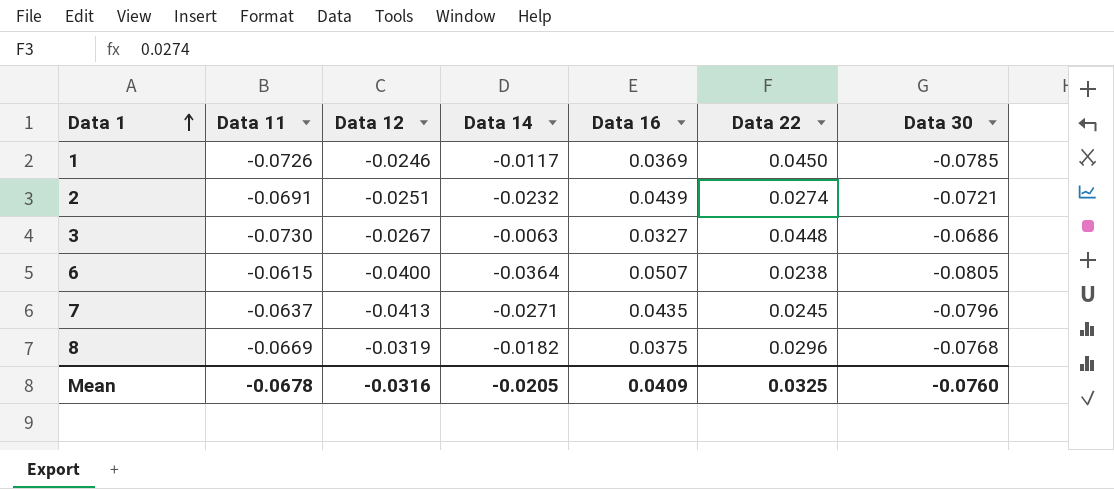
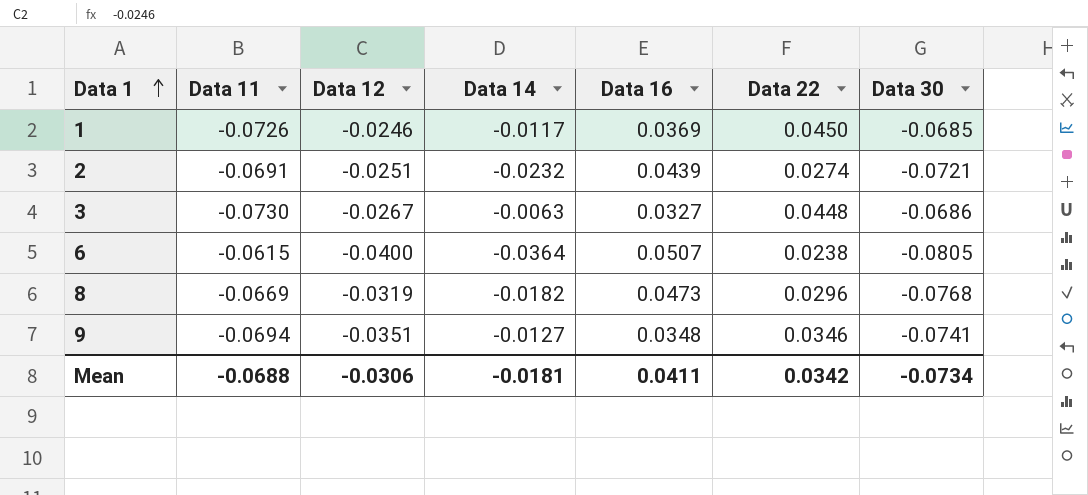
row 7: -0.0637 | -0.0413 | -0.0271 | 0.0435 | 0.0245 | -0.0796 -> none
1 | Data 30: -0.0785 -> -0.0685
8 | Data 16: 0.0375 -> 0.0473
row 9: none -> -0.0694 | -0.0351 | -0.0127 | 0.0348 | 0.0346 | -0.0741
Mean | Data 11: -0.0678 -> -0.0688
Mean | Data 12: -0.0316 -> -0.0306
Mean | Data 14: -0.0205 -> -0.0181
Mean | Data 16: 0.0409 -> 0.0411
Mean | Data 22: 0.0325 -> 0.0342
Mean | Data 30: -0.0760 -> -0.0734

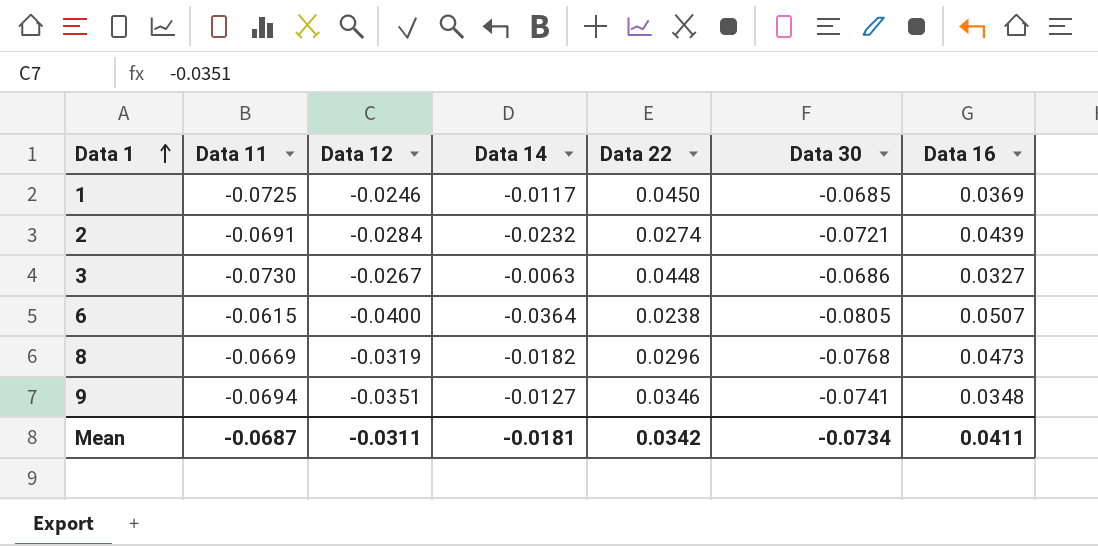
column Data 16 | position: 5 -> 7
1 | Data 11: -0.0726 -> -0.0725
2 | Data 12: -0.0251 -> -0.0284
Mean | Data 11: -0.0688 -> -0.0687
Mean | Data 12: -0.0306 -> -0.0311

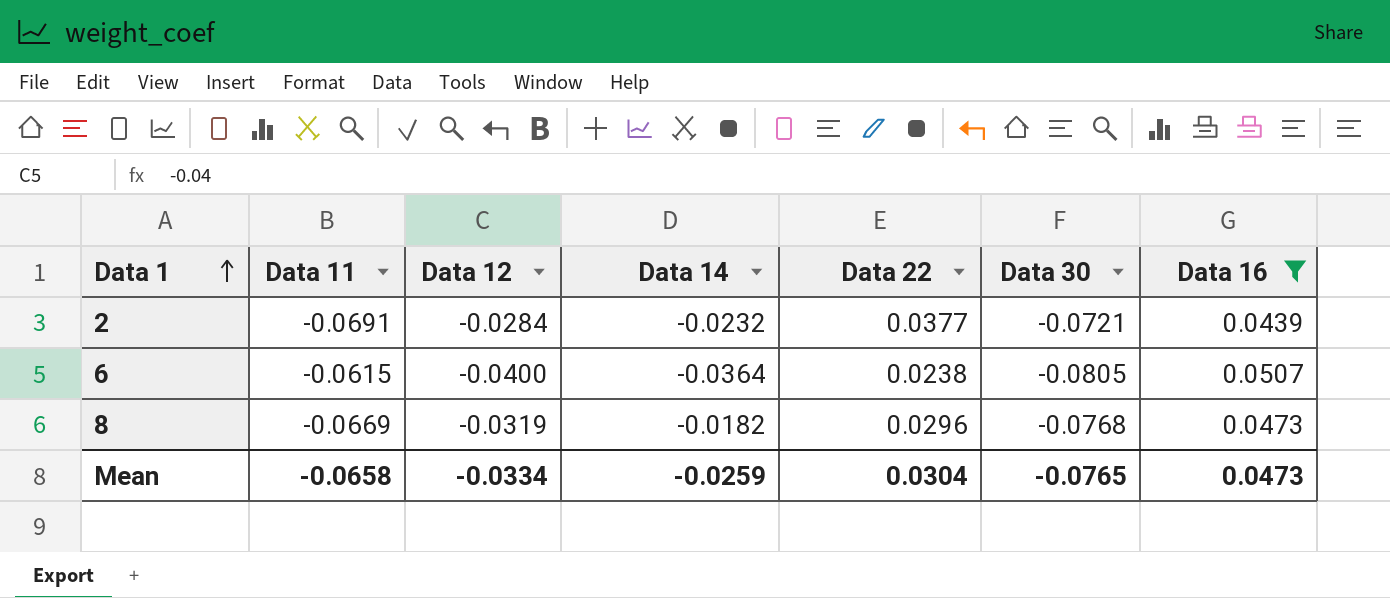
filter: none -> Data 16 >= 0.0439
2 | Data 22: 0.0274 -> 0.0377
Mean | Data 11: -0.0687 -> -0.0658
Mean | Data 12: -0.0311 -> -0.0334
Mean | Data 14: -0.0181 -> -0.0259
Mean | Data 22: 0.0342 -> 0.0304
Mean | Data 30: -0.0734 -> -0.0765
Mean | Data 16: 0.0411 -> 0.0473

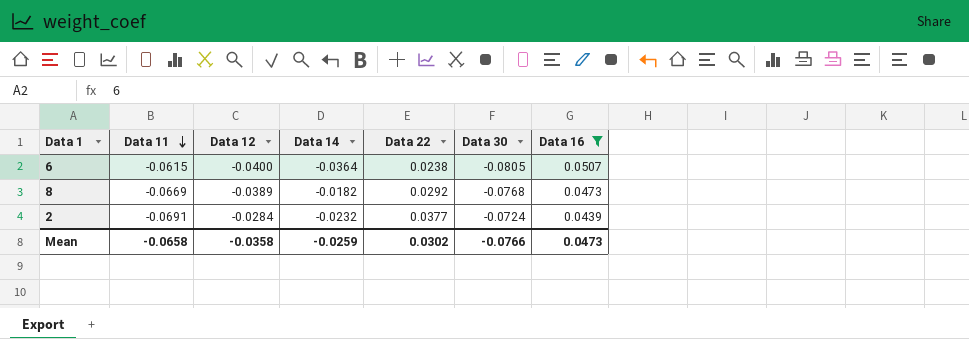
row order: Data 1 ascending -> Data 11 descending
8 | Data 12: -0.0319 -> -0.0389
8 | Data 22: 0.0296 -> 0.0292
2 | Data 30: -0.0721 -> -0.0724
Mean | Data 12: -0.0334 -> -0.0358
Mean | Data 22: 0.0304 -> 0.0302
Mean | Data 30: -0.0765 -> -0.0766

